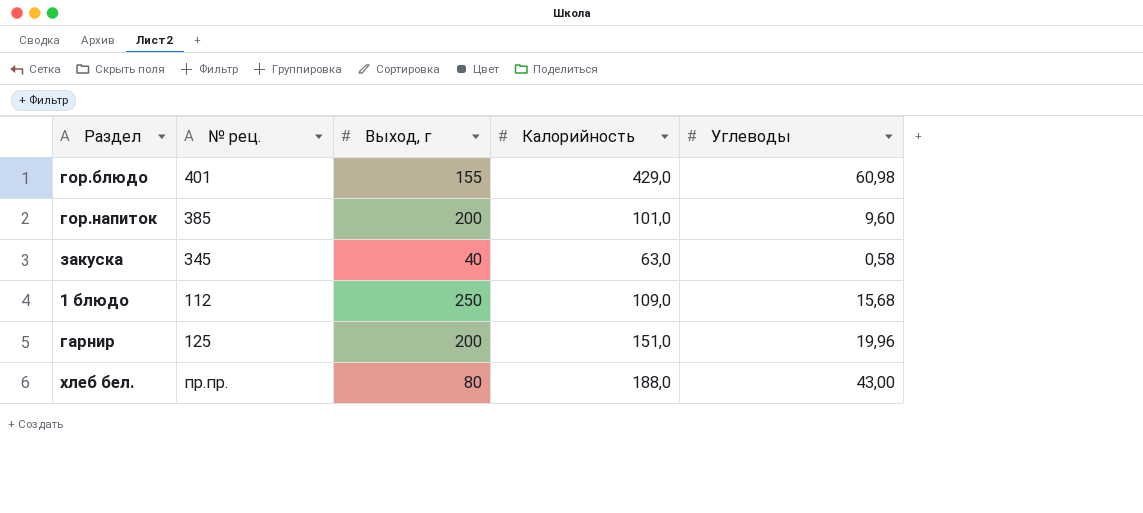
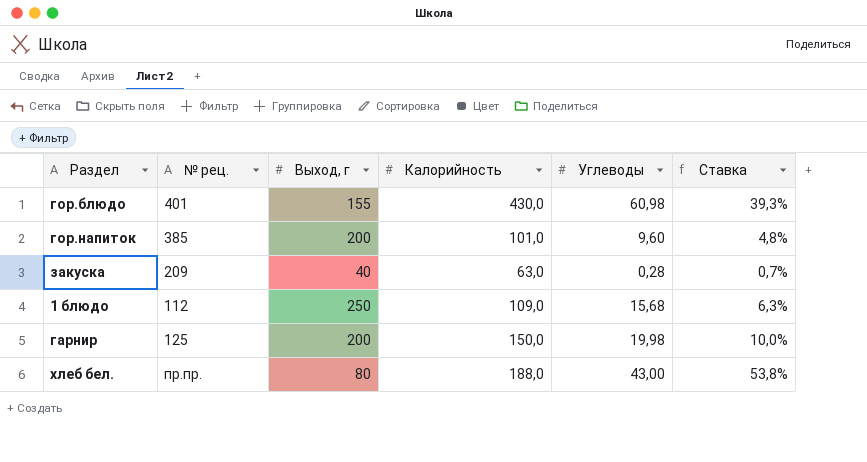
column Ставка | formula: none -> [Углеводы] / [Выход, г]
гор.блюдо | Калорийность: 429,0 -> 430,0
закуска | № рец.: 345 -> 209
закуска | Углеводы: 0,58 -> 0,28
гарнир | Калорийность: 151,0 -> 150,0
гарнир | Углеводы: 19,96 -> 19,98

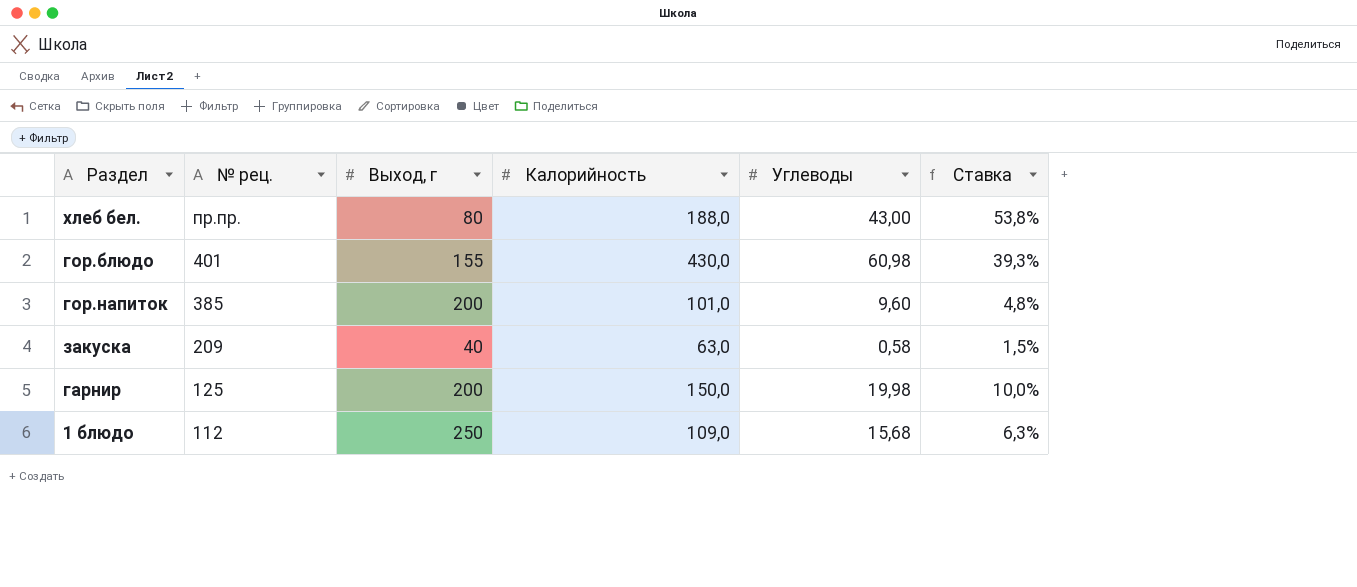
row order: none -> № рец. descending
закуска | Углеводы: 0,28 -> 0,58
закуска | Ставка: 0,7% -> 1,5%

